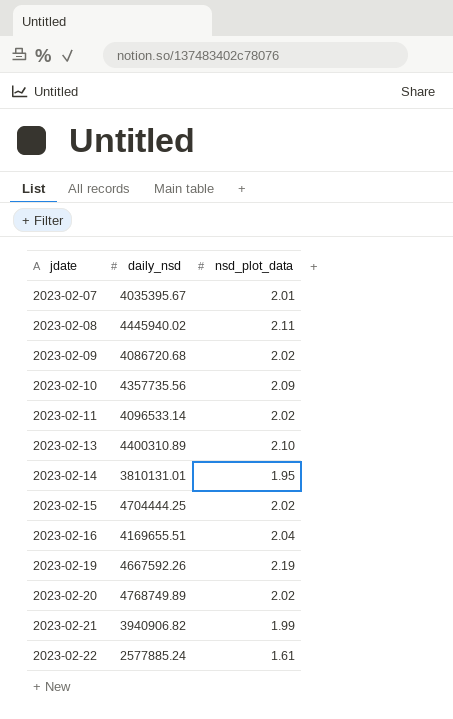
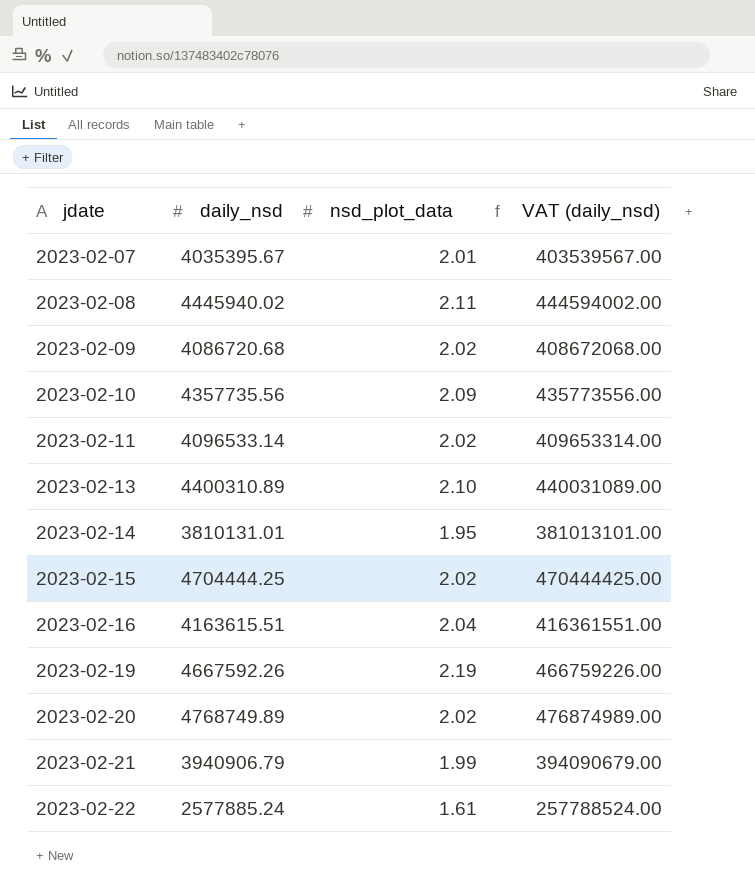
column VAT (daily_nsd) | formula: none -> [daily_nsd] * 100
2023-02-16 | daily_nsd: 4169655.51 -> 4163615.51
2023-02-21 | daily_nsd: 3940906.82 -> 3940906.79

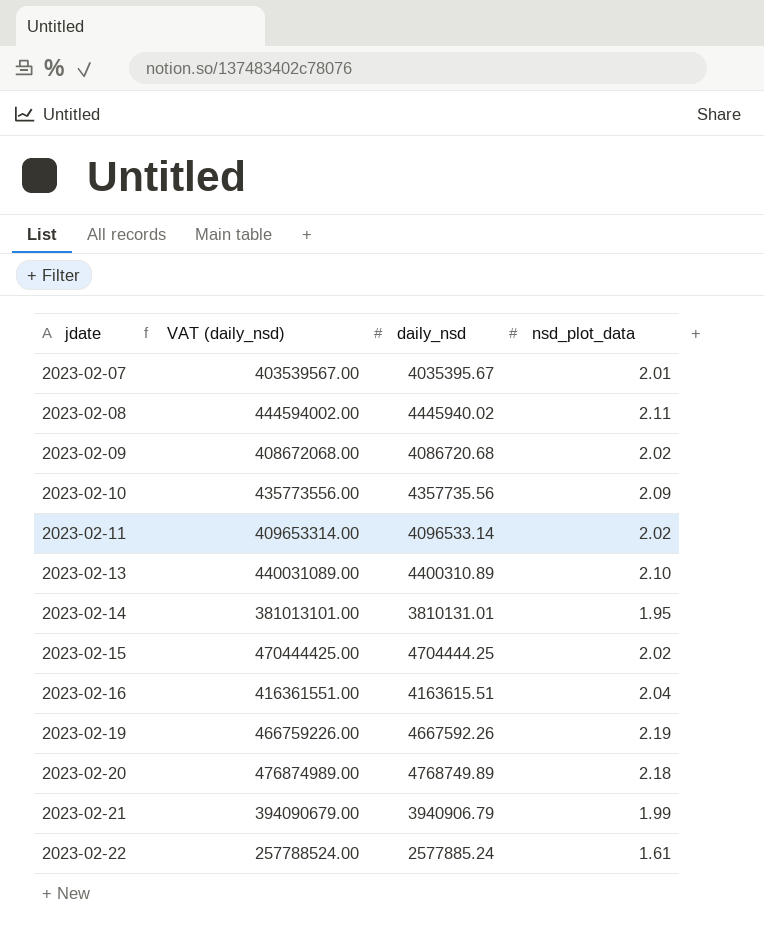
column VAT (daily_nsd) | position: 4 -> 2
2023-02-20 | nsd_plot_data: 2.02 -> 2.18

